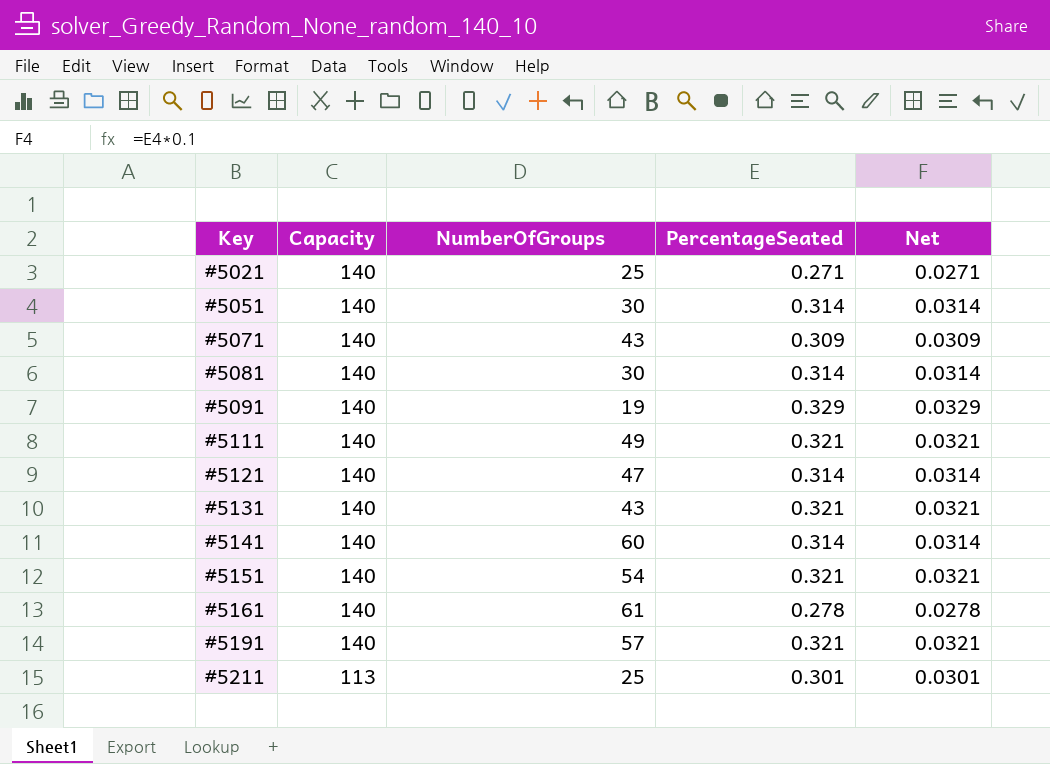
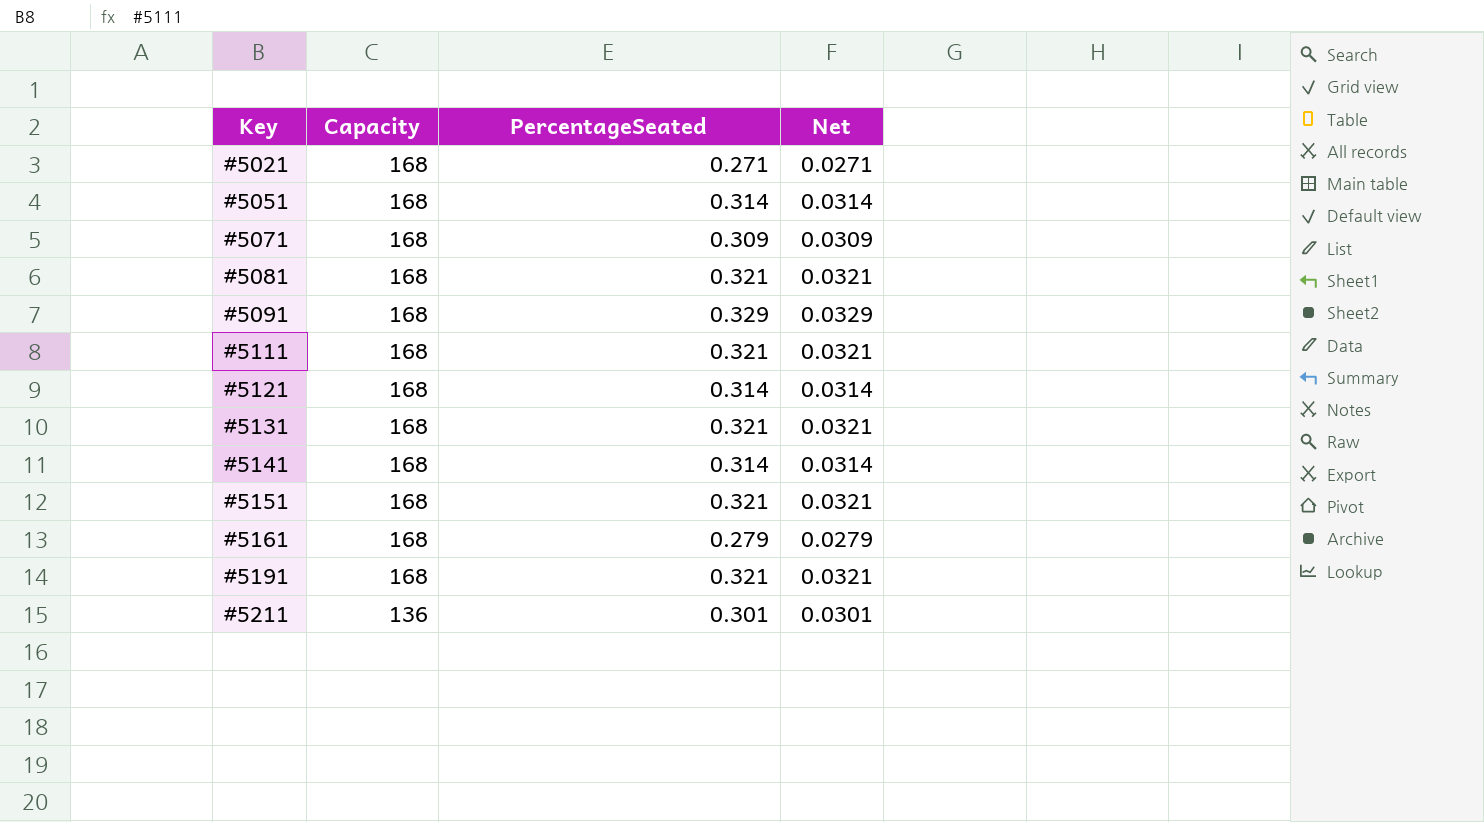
column NumberOfGroups | position: 3 -> none
#5021 | Capacity: 140 -> 168
#5051 | Capacity: 140 -> 168
#5071 | Capacity: 140 -> 168
#5081 | Capacity: 140 -> 168
#5081 | PercentageSeated: 0.314 -> 0.321
#5081 | Net: 0.0314 -> 0.0321
#5091 | Capacity: 140 -> 168
#5111 | Capacity: 140 -> 168
#5121 | Capacity: 140 -> 168
#5131 | Capacity: 140 -> 168
#5141 | Capacity: 140 -> 168
#5151 | Capacity: 140 -> 168
#5161 | Capacity: 140 -> 168
#5161 | PercentageSeated: 0.278 -> 0.279
#5161 | Net: 0.0278 -> 0.0279
#5191 | Capacity: 140 -> 168
#5211 | Capacity: 113 -> 136

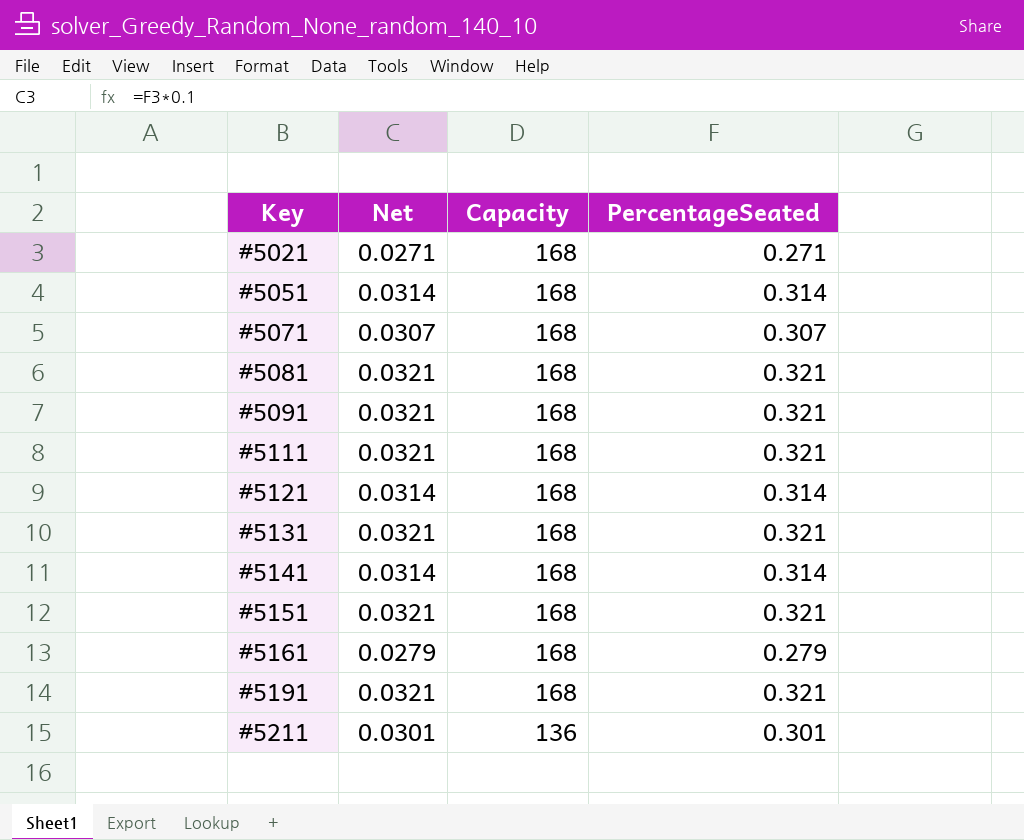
column Net | position: 4 -> 2
#5071 | Net: 0.0309 -> 0.0307
#5071 | PercentageSeated: 0.309 -> 0.307
#5091 | Net: 0.0329 -> 0.0321
#5091 | PercentageSeated: 0.329 -> 0.321

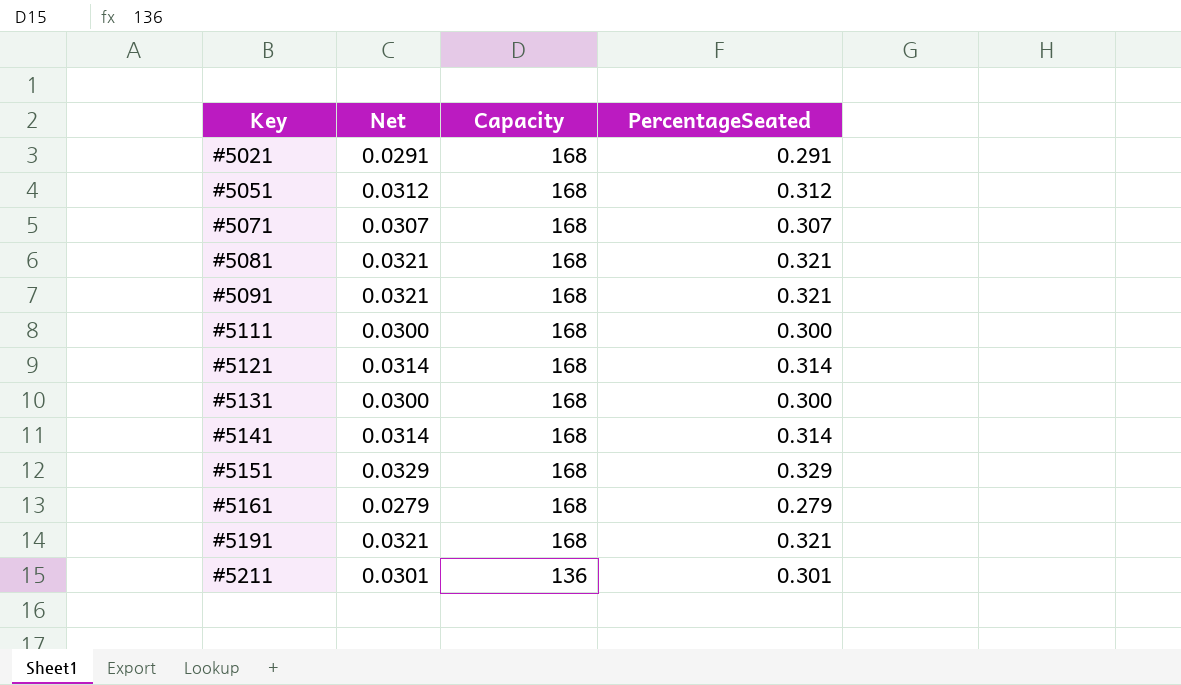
#5021 | Net: 0.0271 -> 0.0291
#5021 | PercentageSeated: 0.271 -> 0.291
#5051 | Net: 0.0314 -> 0.0312
#5051 | PercentageSeated: 0.314 -> 0.312
#5111 | Net: 0.0321 -> 0.0300
#5111 | PercentageSeated: 0.321 -> 0.300
#5131 | Net: 0.0321 -> 0.0300
#5131 | PercentageSeated: 0.321 -> 0.300
#5151 | Net: 0.0321 -> 0.0329
#5151 | PercentageSeated: 0.321 -> 0.329

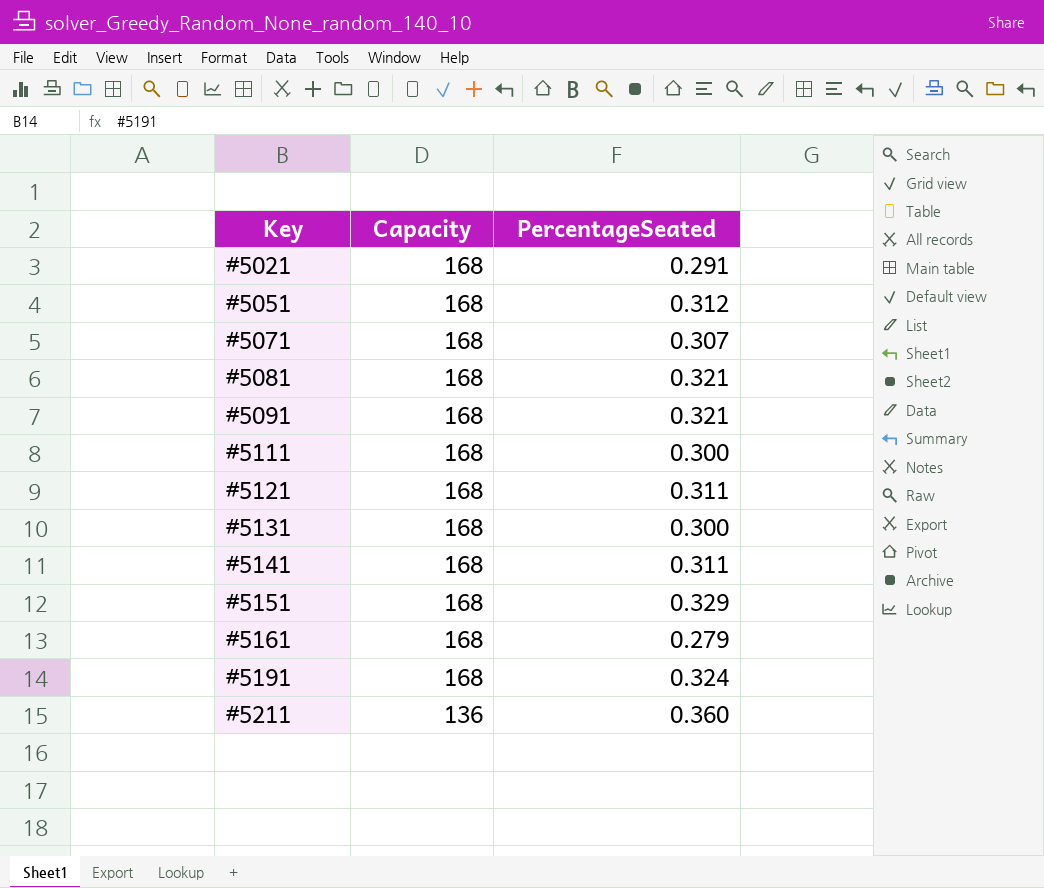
column Net | formula: [PercentageSeated] * 0.1 -> none
#5121 | PercentageSeated: 0.314 -> 0.311
#5141 | PercentageSeated: 0.314 -> 0.311
#5191 | PercentageSeated: 0.321 -> 0.324
#5211 | PercentageSeated: 0.301 -> 0.360

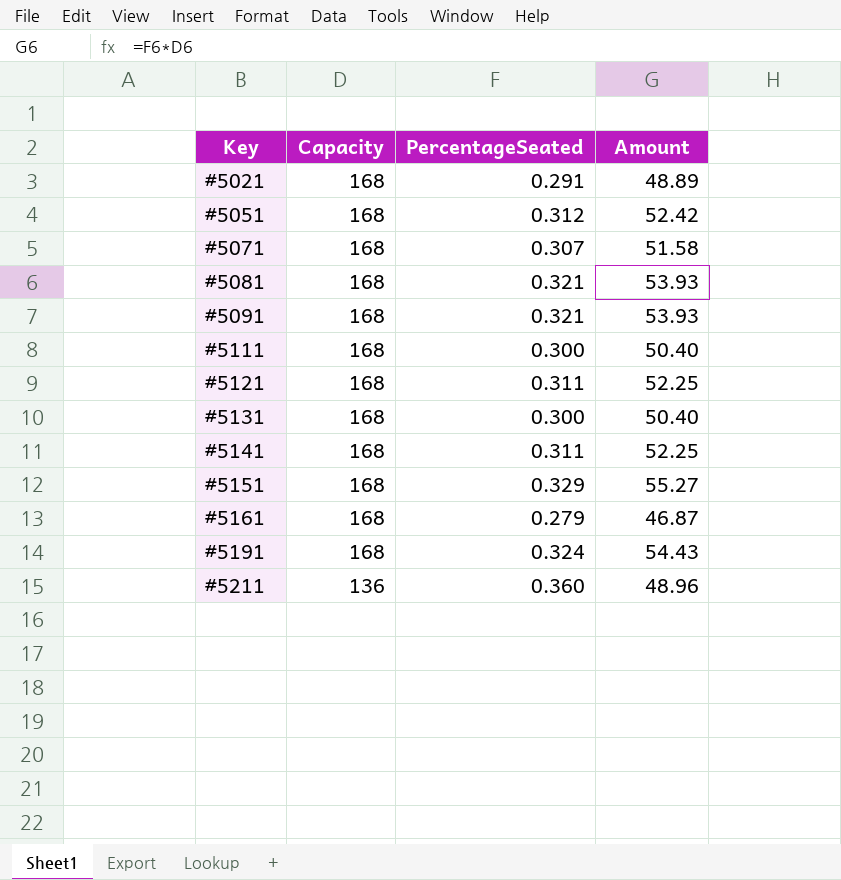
column Amount | formula: none -> [Capacity] * [PercentageSeated]

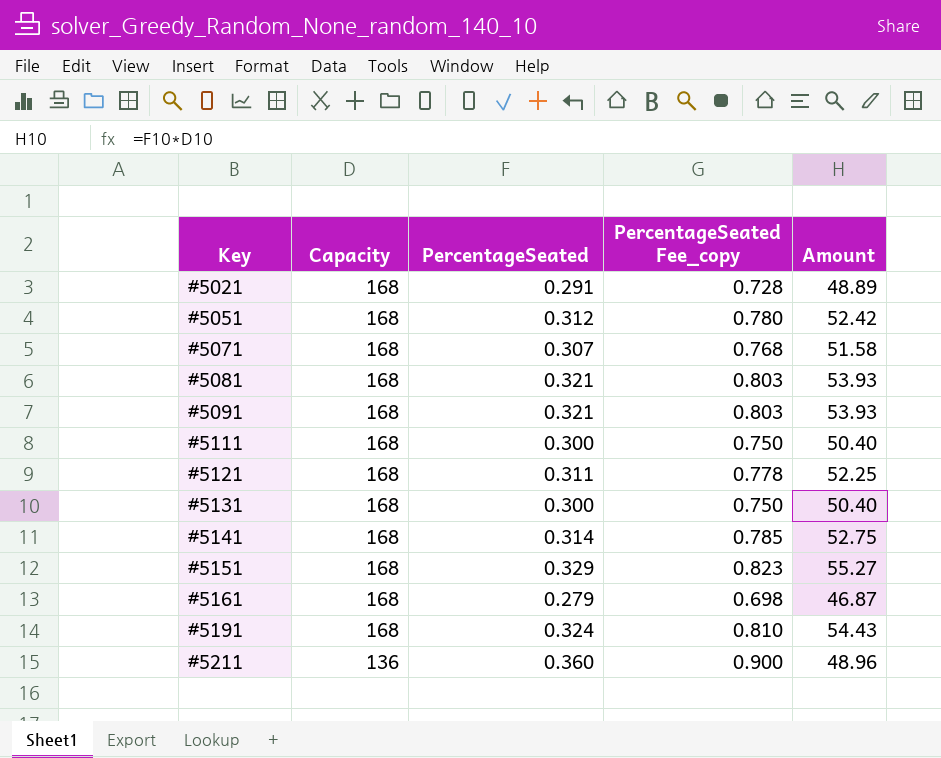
column PercentageSeated Fee_copy | formula: none -> [PercentageSeated] * 2.5
#5141 | PercentageSeated: 0.311 -> 0.314
#5141 | Amount: 52.25 -> 52.75

